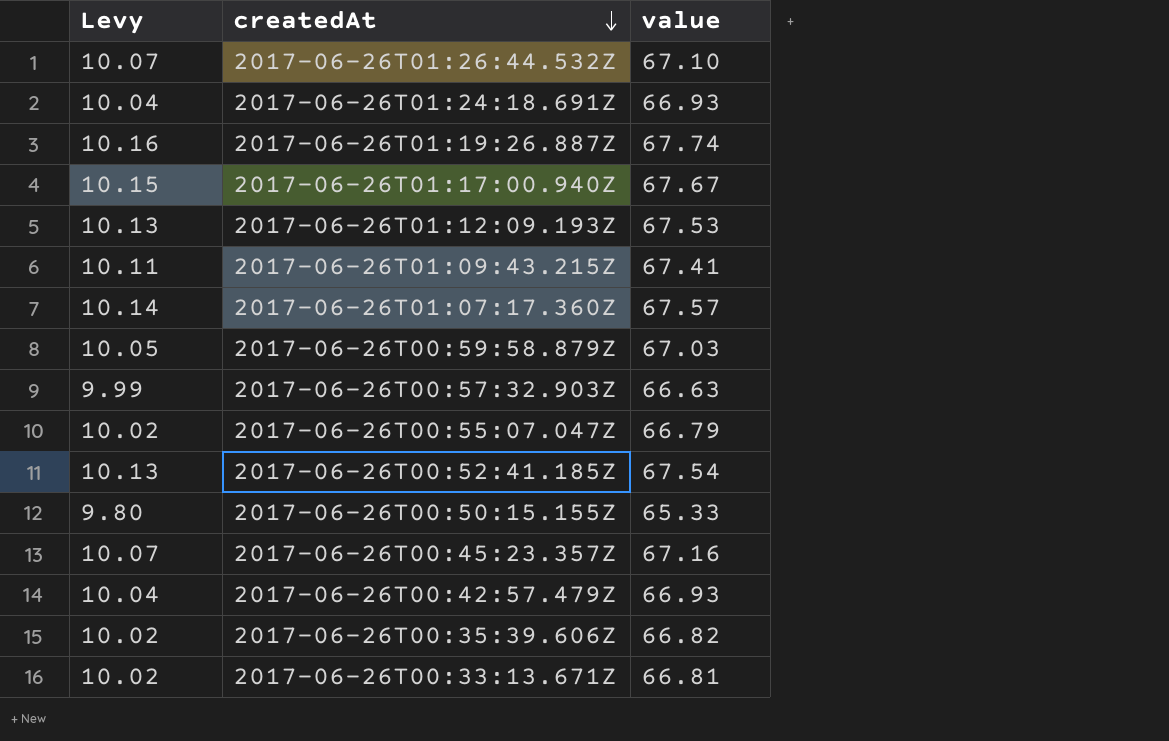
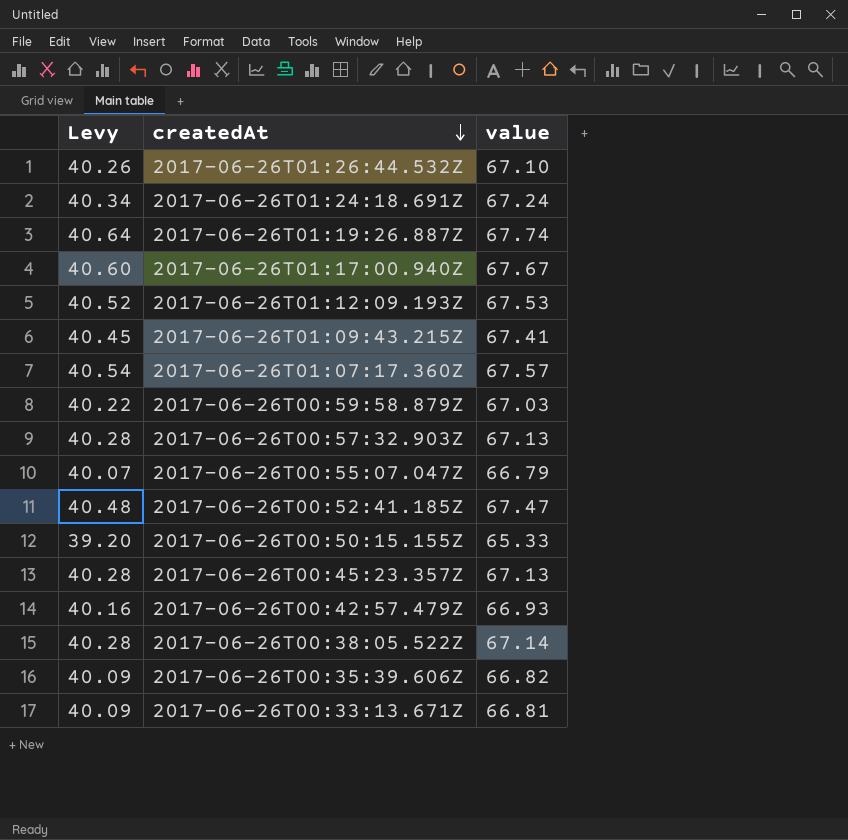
column Levy | formula: [value] * 0.15 -> [value] * 0.6
2017-06-26T01:24:18.691Z | value: 66.93 -> 67.24
2017-06-26T00:57:32.903Z | value: 66.63 -> 67.13
2017-06-26T00:52:41.185Z | value: 67.54 -> 67.47
2017-06-26T00:45:23.357Z | value: 67.16 -> 67.13
row 2017-06-26T00:38:05.522Z: none -> 40.28 | 67.14

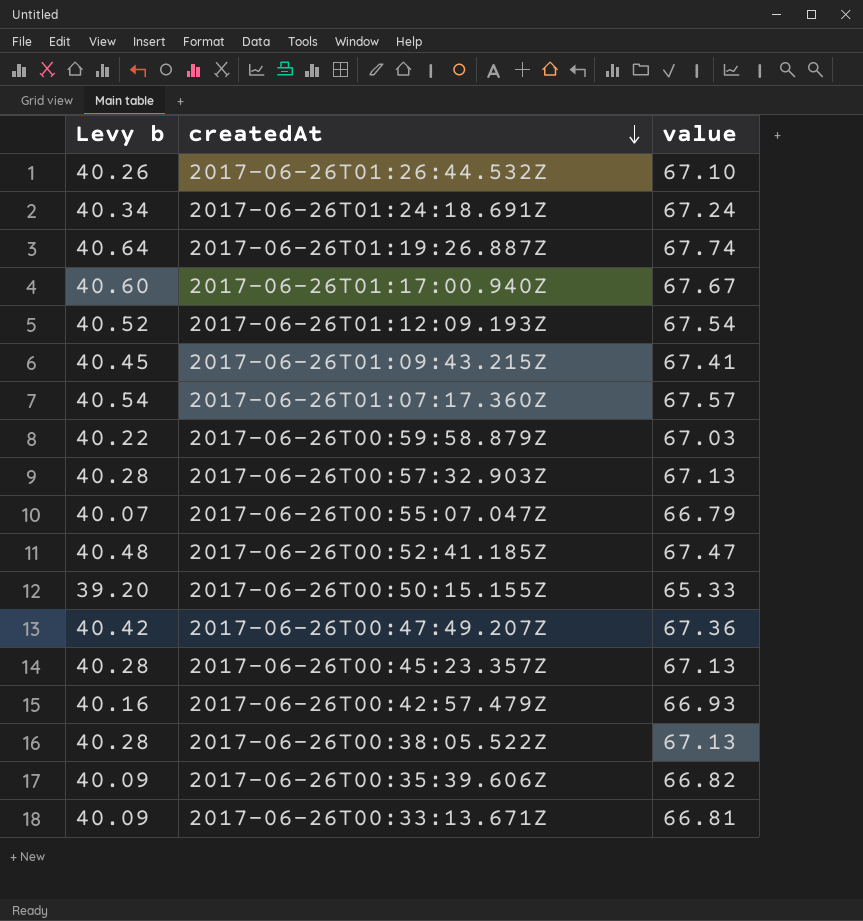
column name: Levy -> Levy b
2017-06-26T01:12:09.193Z | value: 67.53 -> 67.54
row 2017-06-26T00:47:49.207Z: none -> 40.42 | 67.36
2017-06-26T00:38:05.522Z | value: 67.14 -> 67.13

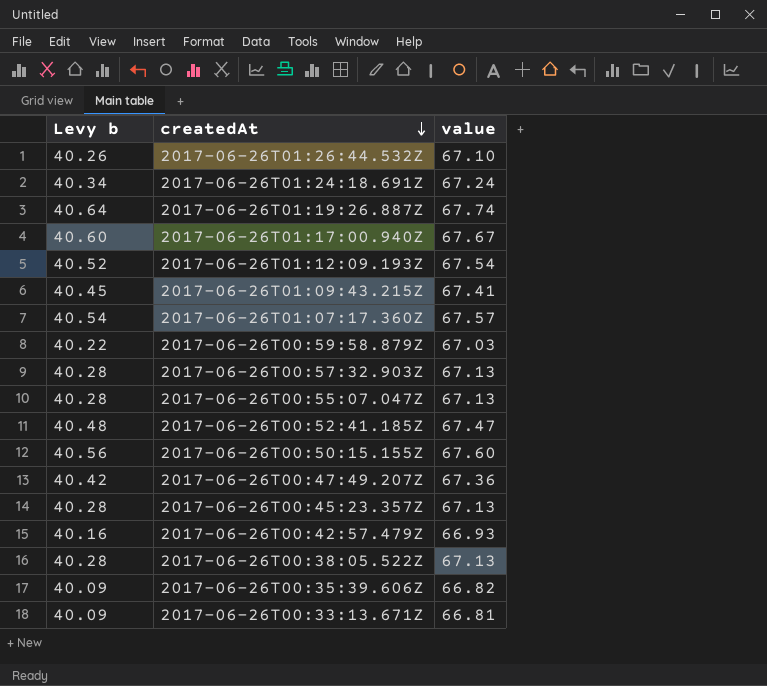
2017-06-26T00:55:07.047Z | Levy b: 40.07 -> 40.28
2017-06-26T00:55:07.047Z | value: 66.79 -> 67.13
2017-06-26T00:50:15.155Z | Levy b: 39.20 -> 40.56
2017-06-26T00:50:15.155Z | value: 65.33 -> 67.60

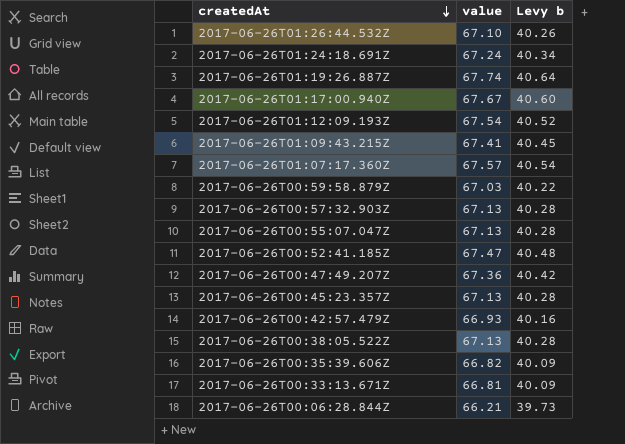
column Levy b | position: 1 -> 3
row 2017-06-26T00:50:15.155Z: 40.56 | 67.60 -> none
row 2017-06-26T00:06:28.844Z: none -> 66.21 | 39.73

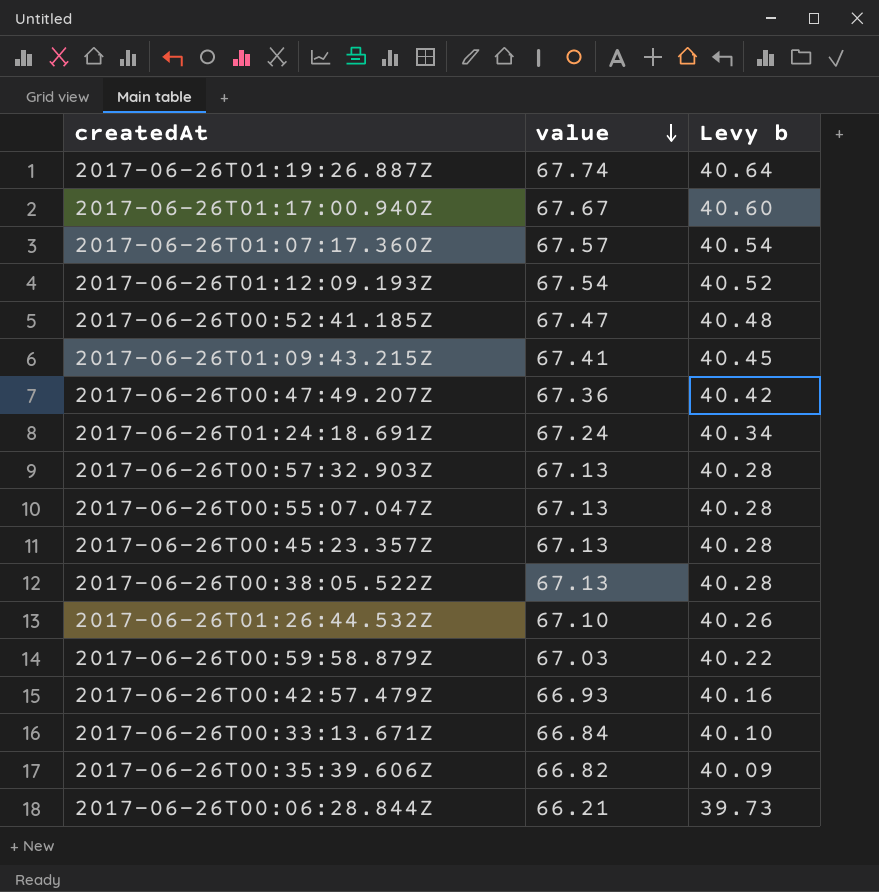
row order: createdAt descending -> value descending
2017-06-26T00:33:13.671Z | value: 66.81 -> 66.84
2017-06-26T00:33:13.671Z | Levy b: 40.09 -> 40.10

